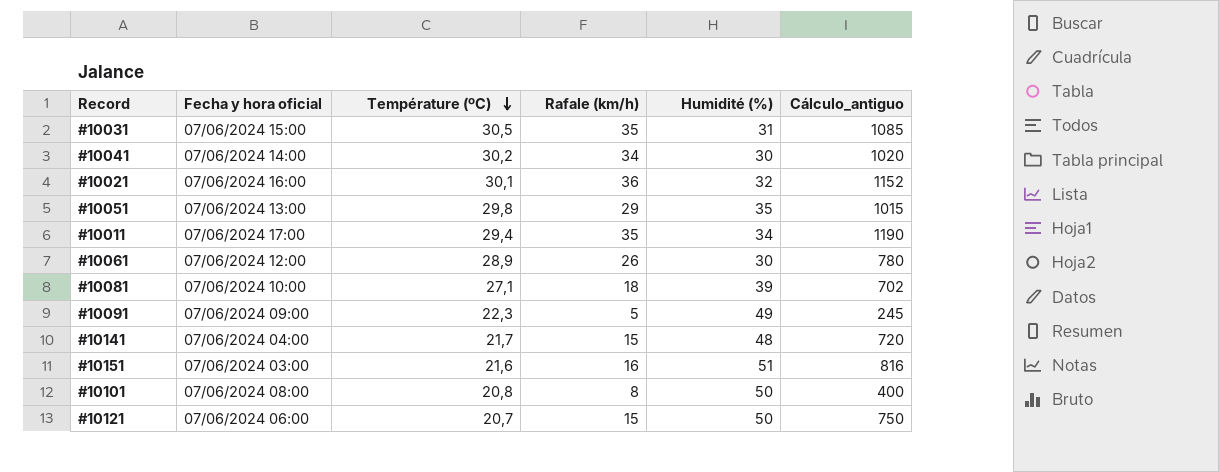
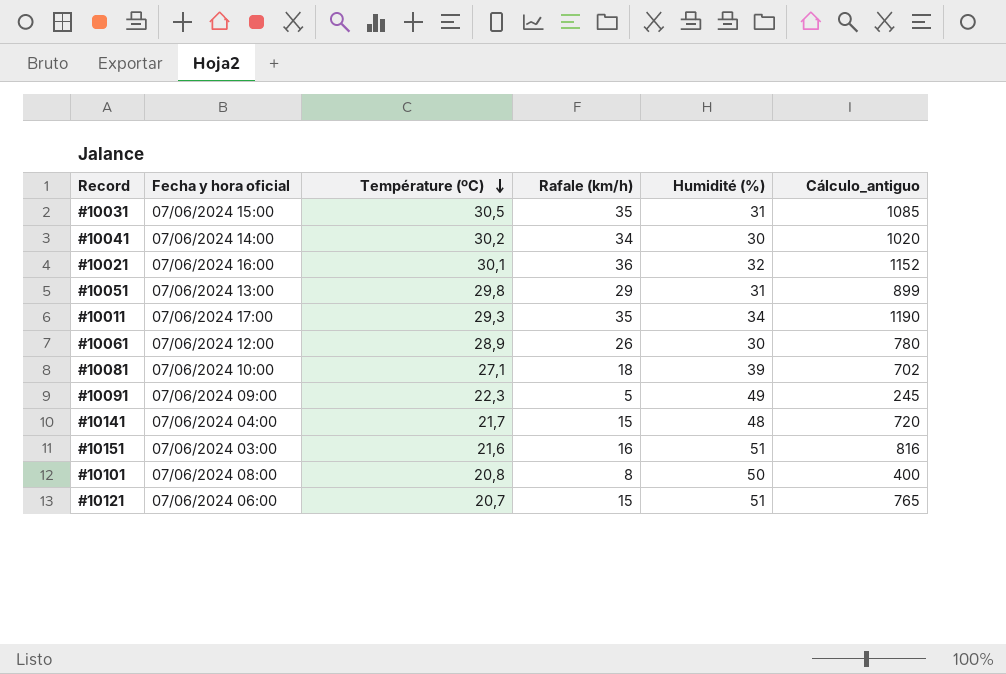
#10051 | Humidité (%): 35 -> 31
#10051 | Cálculo_antiguo: 1015 -> 899
#10011 | Température (ºC): 29,4 -> 29,3
#10121 | Humidité (%): 50 -> 51
#10121 | Cálculo_antiguo: 750 -> 765

